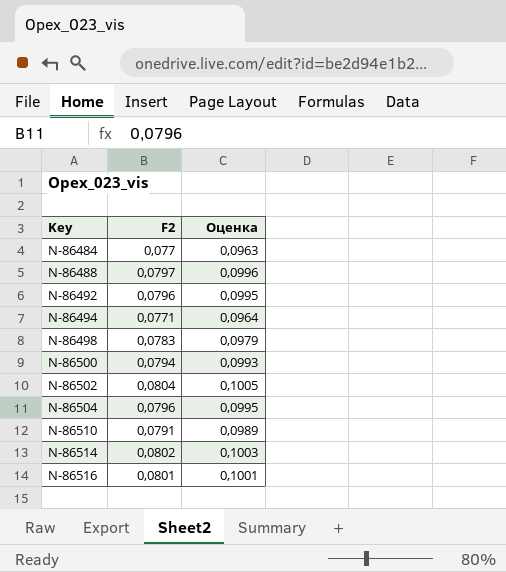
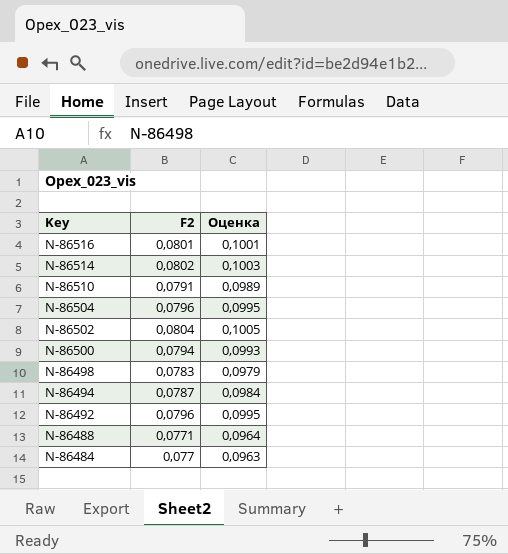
row order: Key ascending -> Key descending
N-86494 | F2: 0,0771 -> 0,0787
N-86494 | Оценка: 0,0964 -> 0,0984
N-86488 | F2: 0,0797 -> 0,0771
N-86488 | Оценка: 0,0996 -> 0,0964

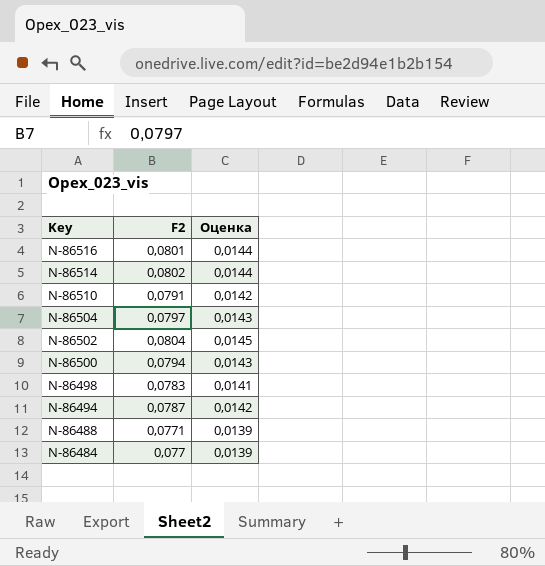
column Оценка | formula: [F2] * 1,25 -> [F2] * 0,18
row N-86492: 0,0796 | 0,0995 -> none
N-86504 | F2: 0,0796 -> 0,0797

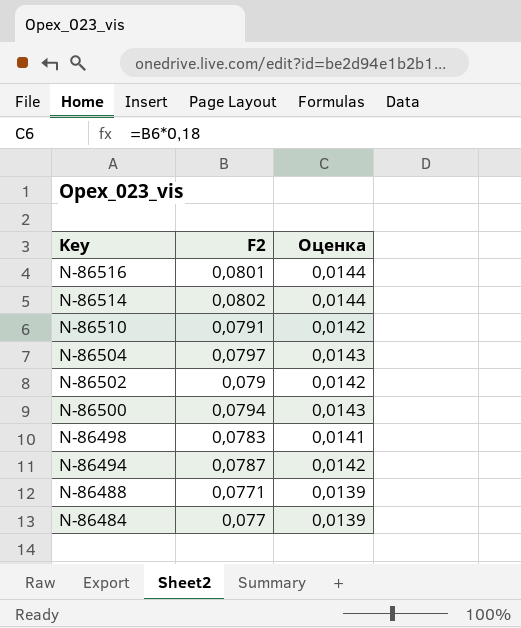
N-86502 | F2: 0,0804 -> 0,079
N-86502 | Оценка: 0,0145 -> 0,0142

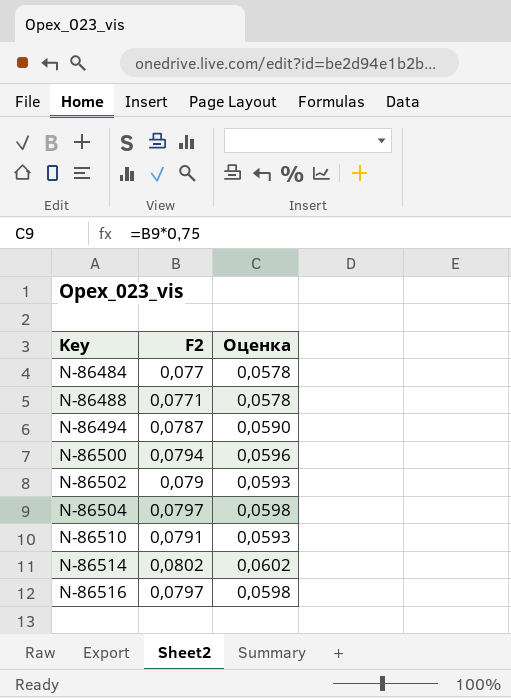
row order: Key descending -> Key ascending
column Оценка | formula: [F2] * 0,18 -> [F2] * 0,75
row N-86498: 0,0783 | 0,0141 -> none
N-86516 | F2: 0,0801 -> 0,0797

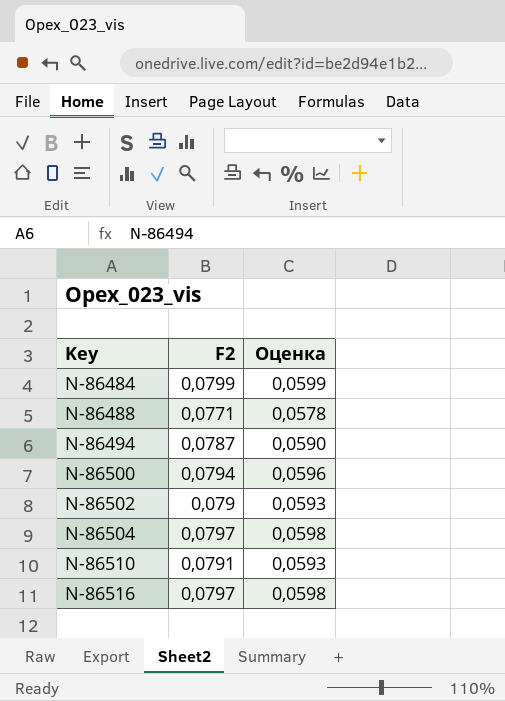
row N-86514: 0,0802 | 0,0602 -> none
N-86484 | F2: 0,077 -> 0,0799
N-86484 | Оценка: 0,0578 -> 0,0599

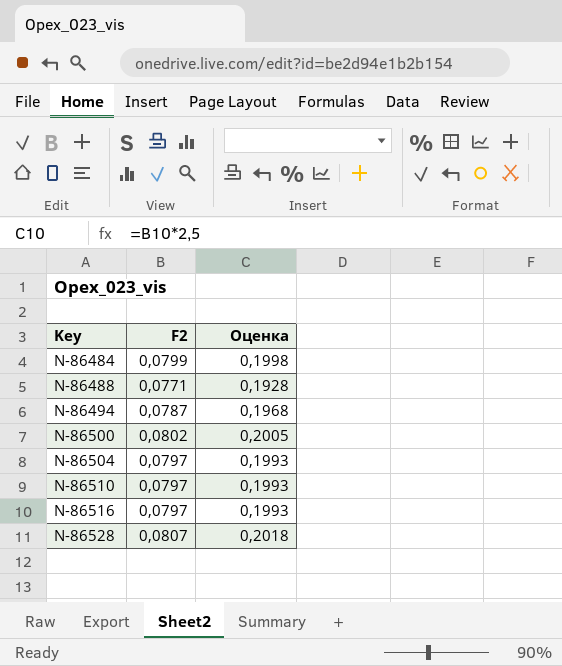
column Оценка | formula: [F2] * 0,75 -> [F2] * 2,5
row N-86502: 0,079 | 0,0593 -> none
N-86500 | F2: 0,0794 -> 0,0802
N-86510 | F2: 0,0791 -> 0,0797
row N-86528: none -> 0,0807 | 0,2018

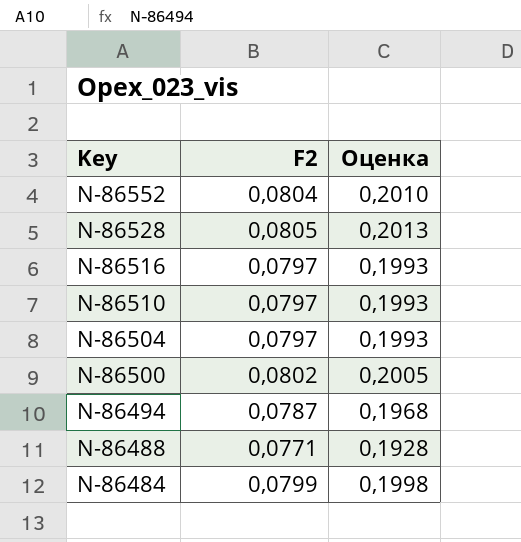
row order: Key ascending -> Key descending
row N-86552: none -> 0,0804 | 0,2010
N-86528 | F2: 0,0807 -> 0,0805
N-86528 | Оценка: 0,2018 -> 0,2013

